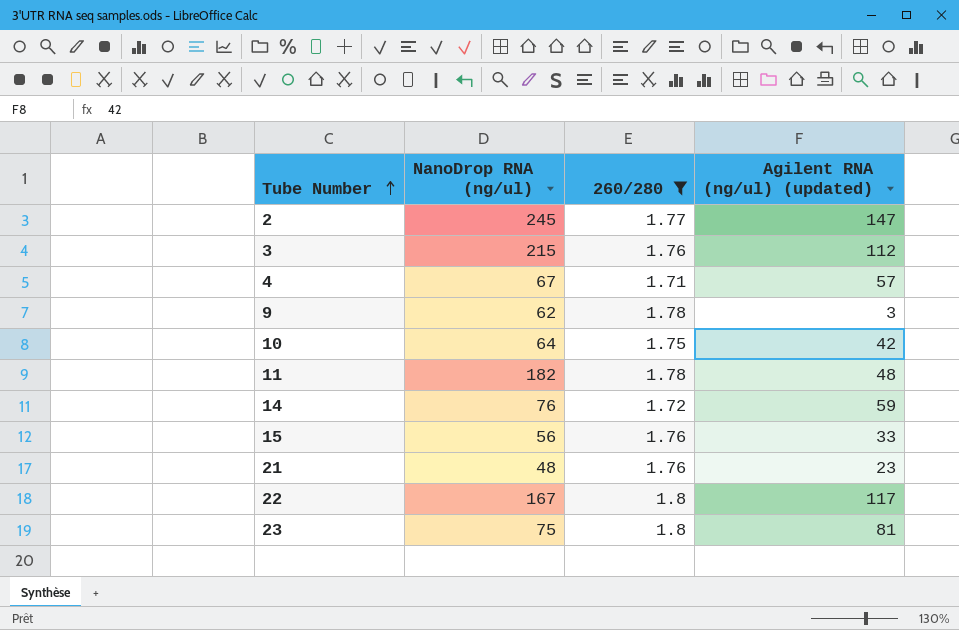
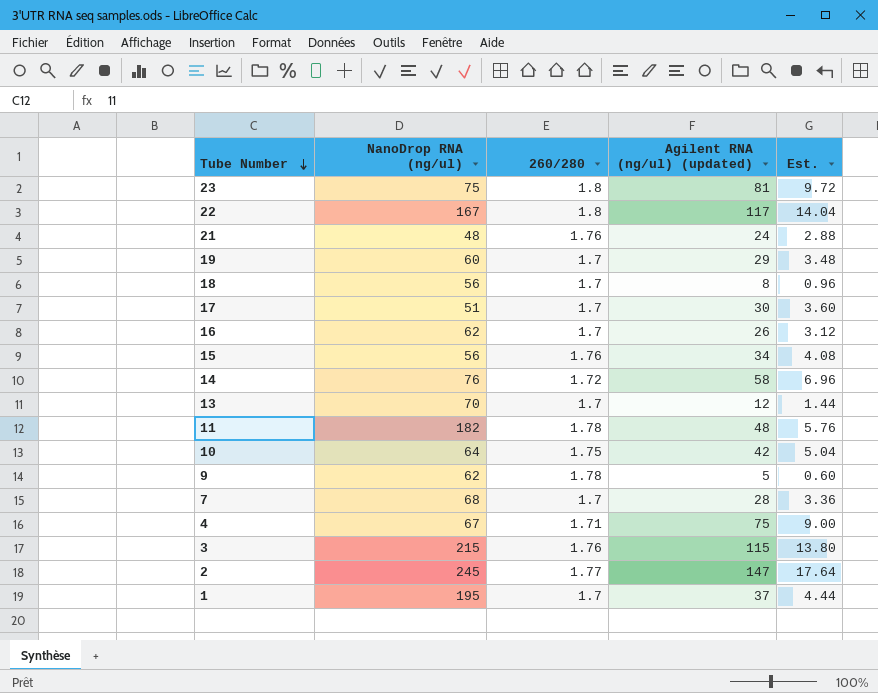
filter: 260/280 != 1.7 -> none
row order: Tube Number ascending -> Tube Number descending
column Est. | formula: none -> [Agilent RNA (ng/ul) (updated)] * 0.12
21 | Agilent RNA (ng/ul) (updated): 23 -> 24
15 | Agilent RNA (ng/ul) (updated): 33 -> 34
14 | Agilent RNA (ng/ul) (updated): 59 -> 58
9 | Agilent RNA (ng/ul) (updated): 3 -> 5
4 | Agilent RNA (ng/ul) (updated): 57 -> 75
3 | Agilent RNA (ng/ul) (updated): 112 -> 115

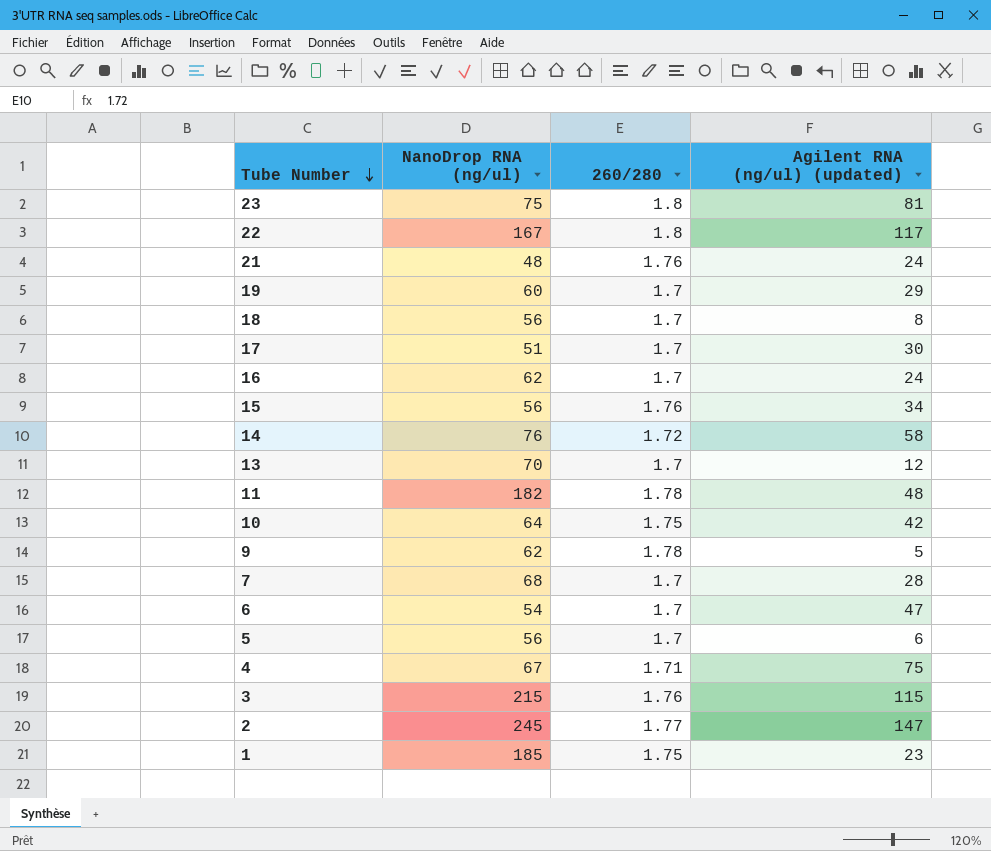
column Est. | formula: [Agilent RNA (ng/ul) (updated)] * 0.12 -> none
16 | Agilent RNA (ng/ul) (updated): 26 -> 24
row 6: none -> 54 | 1.7 | 47
row 5: none -> 56 | 1.7 | 6
1 | NanoDrop RNA (ng/ul): 195 -> 185
1 | 260/280: 1.7 -> 1.75
1 | Agilent RNA (ng/ul) (updated): 37 -> 23

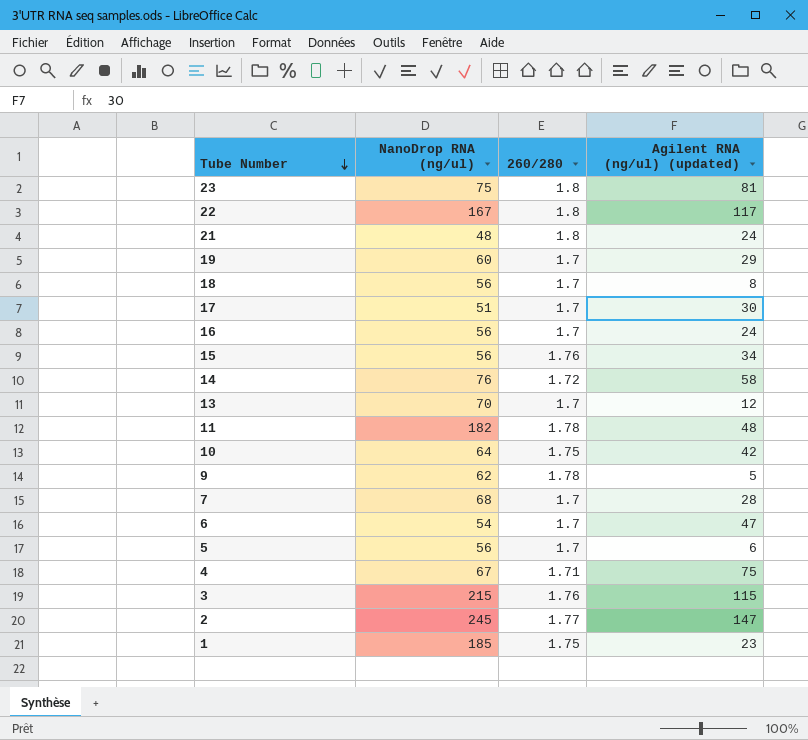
21 | 260/280: 1.76 -> 1.8
16 | NanoDrop RNA (ng/ul): 62 -> 56

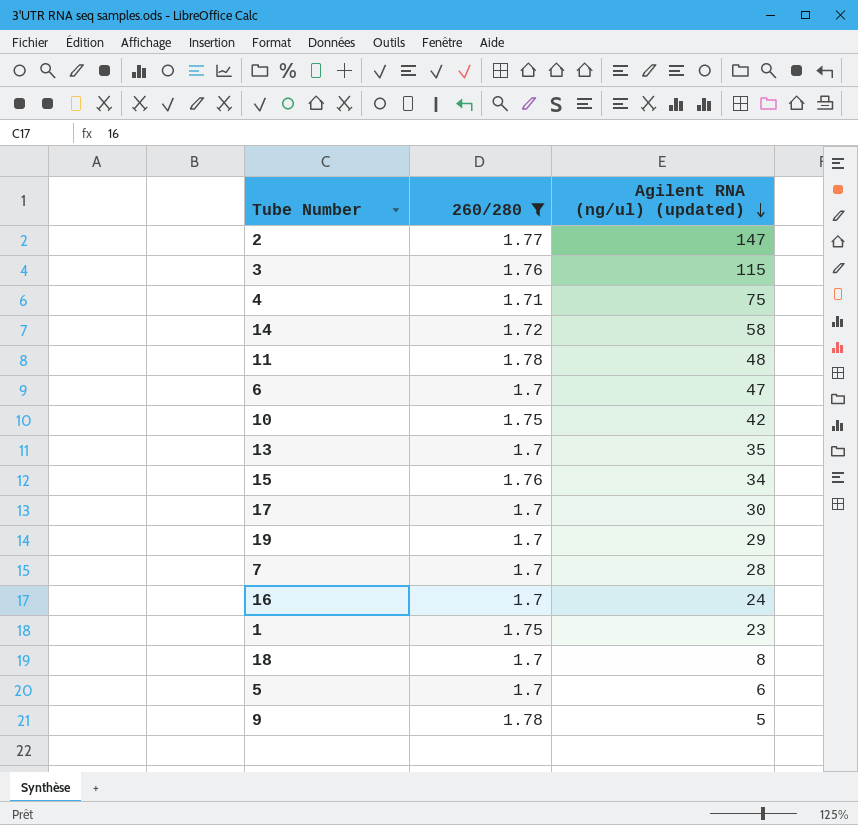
filter: none -> 260/280 != 1.8
row order: Tube Number descending -> Agilent RNA (ng/ul) (updated) descending
column NanoDrop RNA (ng/ul) | position: 2 -> none
13 | Agilent RNA (ng/ul) (updated): 12 -> 35

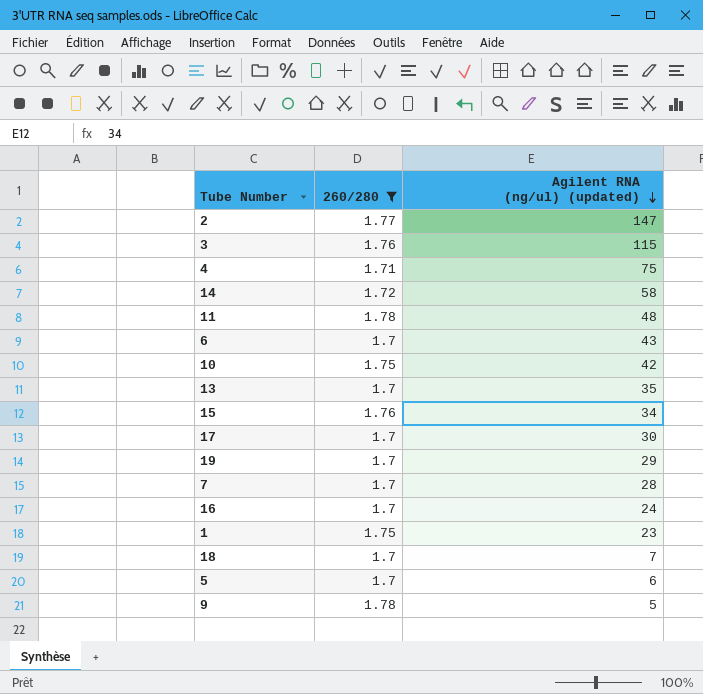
6 | Agilent RNA (ng/ul) (updated): 47 -> 43
18 | Agilent RNA (ng/ul) (updated): 8 -> 7

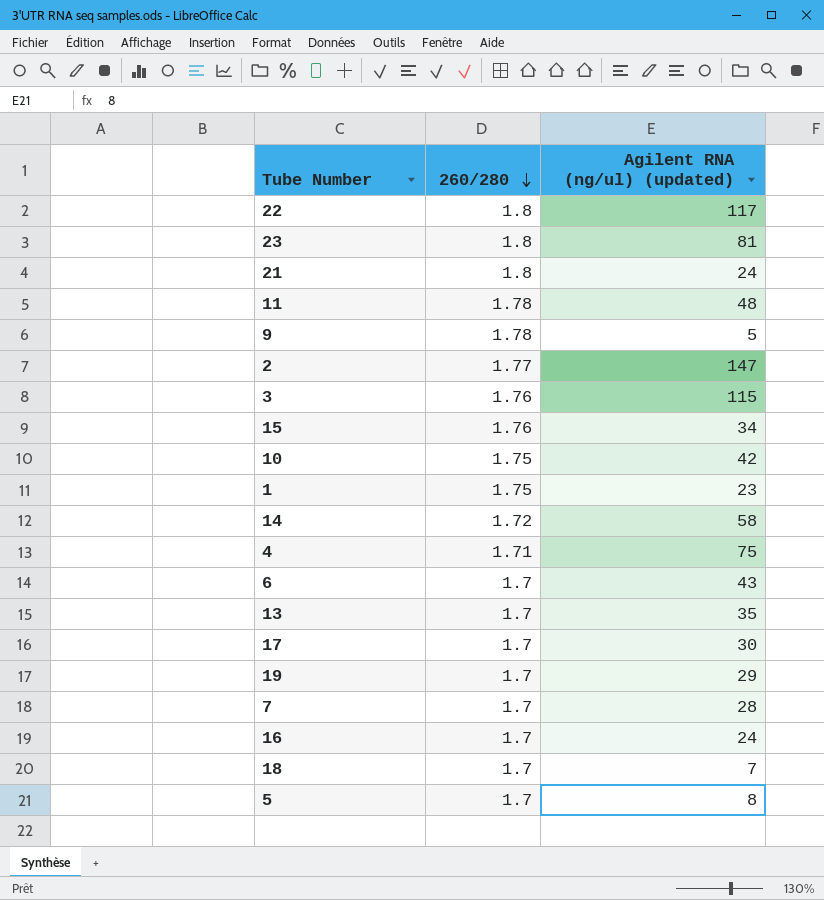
filter: 260/280 != 1.8 -> none
row order: Agilent RNA (ng/ul) (updated) descending -> 260/280 descending
5 | Agilent RNA (ng/ul) (updated): 6 -> 8

